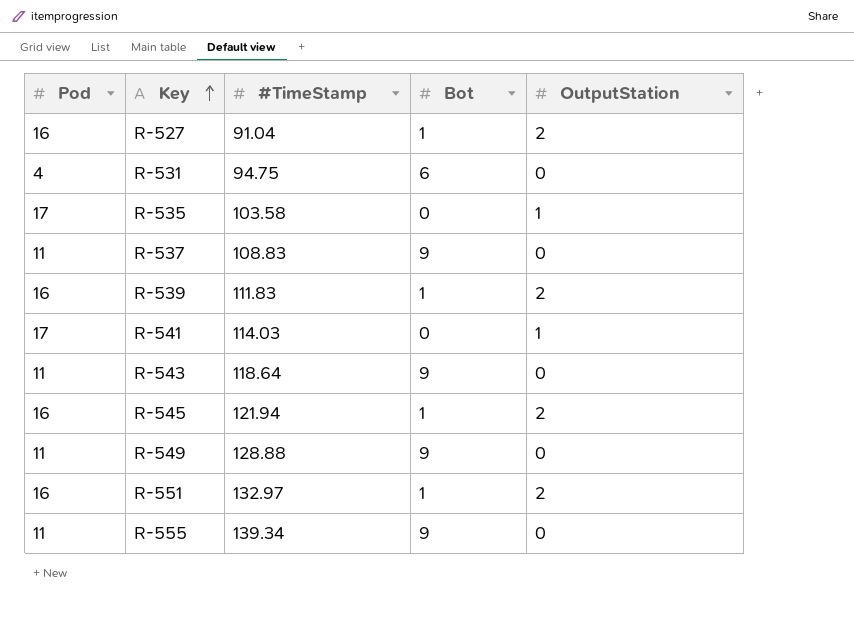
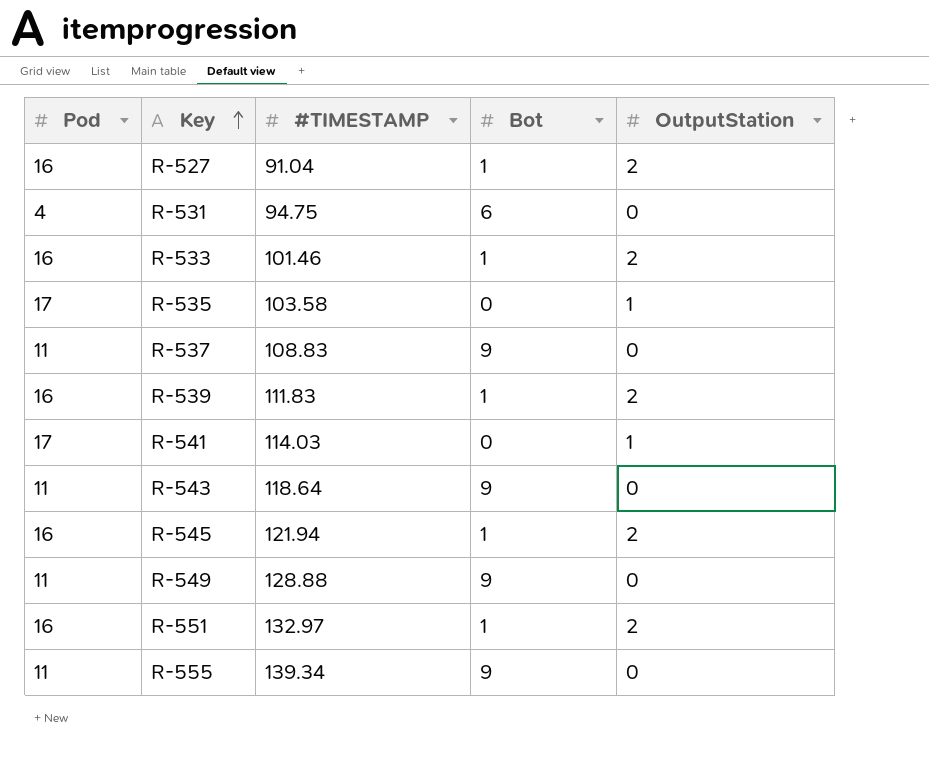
column name: #TimeStamp -> #TIMESTAMP
row R-533: none -> 16 | 101.46 | 1 | 2

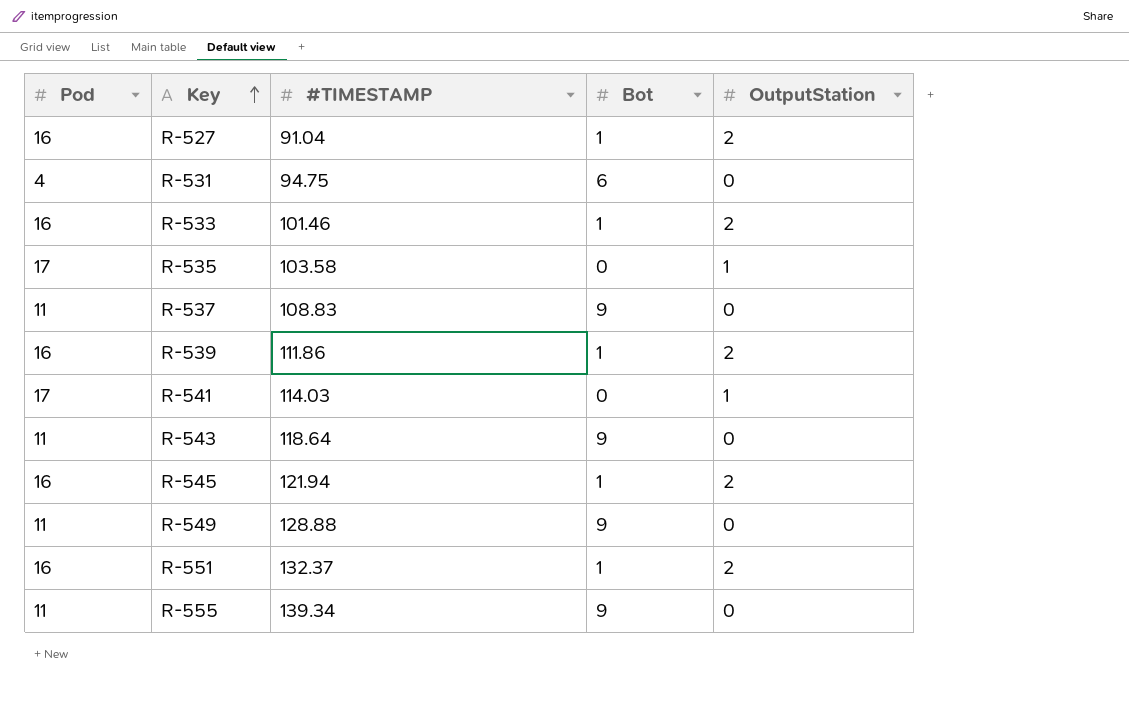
R-539 | #TIMESTAMP: 111.83 -> 111.86
R-551 | #TIMESTAMP: 132.97 -> 132.37

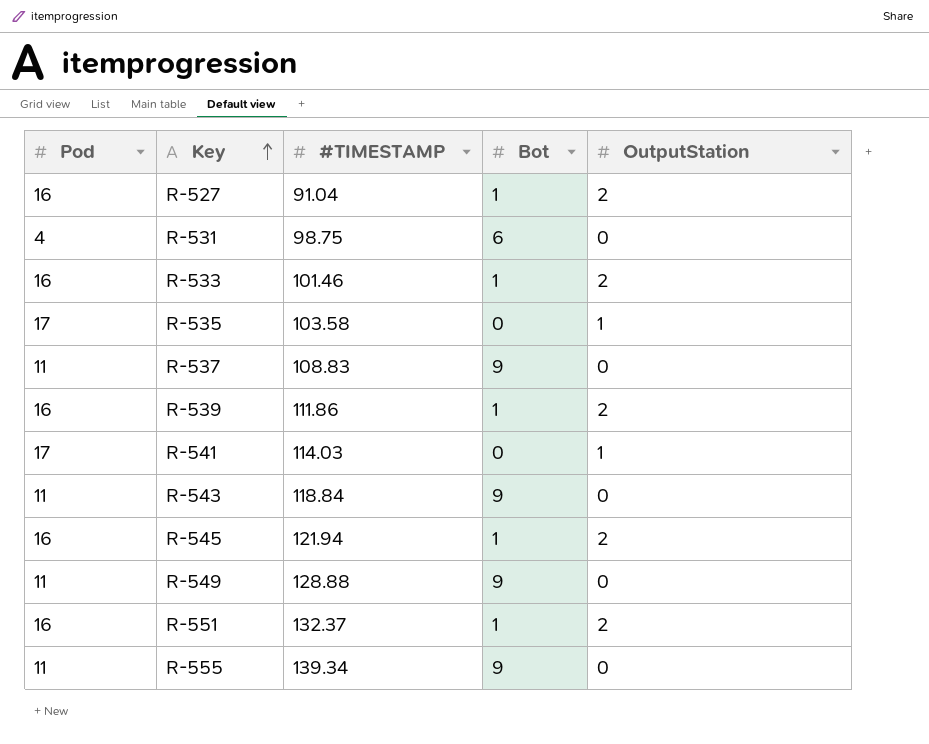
R-531 | #TIMESTAMP: 94.75 -> 98.75
R-543 | #TIMESTAMP: 118.64 -> 118.84

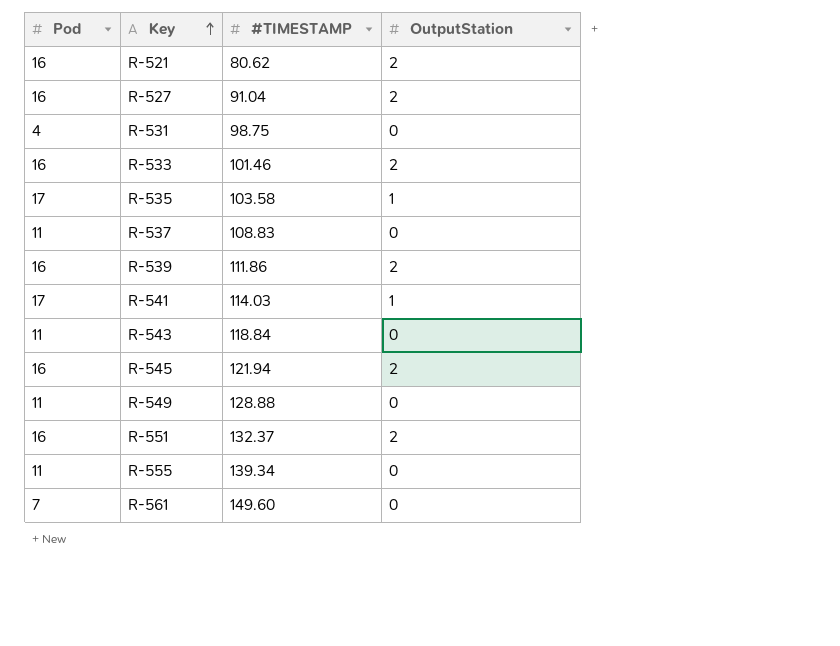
column Bot | position: 4 -> none
row R-521: none -> 16 | 80.62 | 2
row R-561: none -> 7 | 149.60 | 0

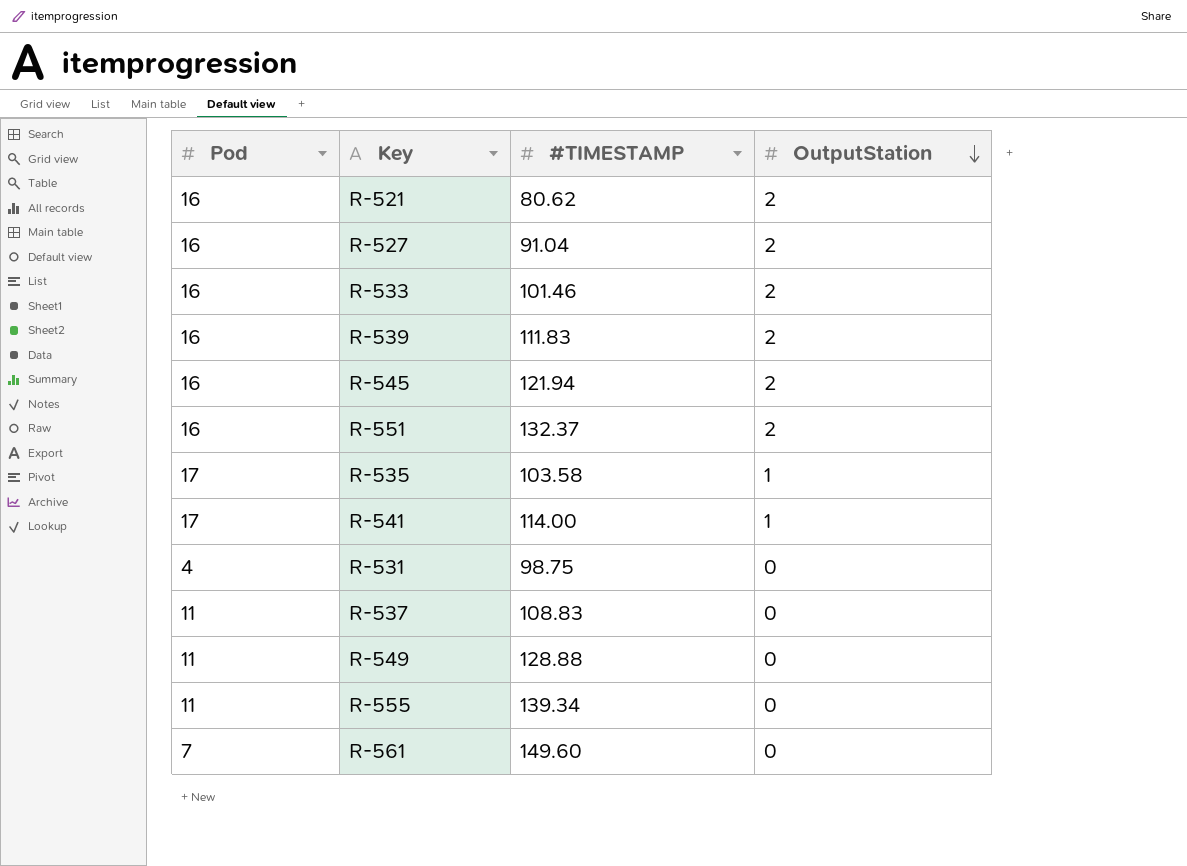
row order: Key ascending -> OutputStation descending
row R-543: 11 | 118.84 | 0 -> none
R-539 | #TIMESTAMP: 111.86 -> 111.83
R-541 | #TIMESTAMP: 114.03 -> 114.00

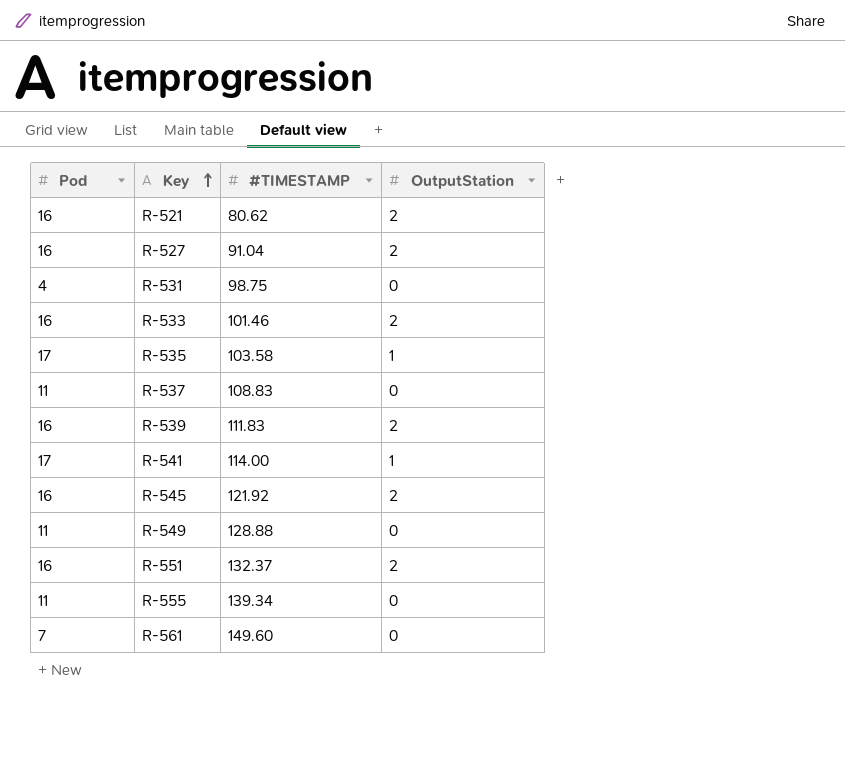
row order: OutputStation descending -> Key ascending
R-545 | #TIMESTAMP: 121.94 -> 121.92

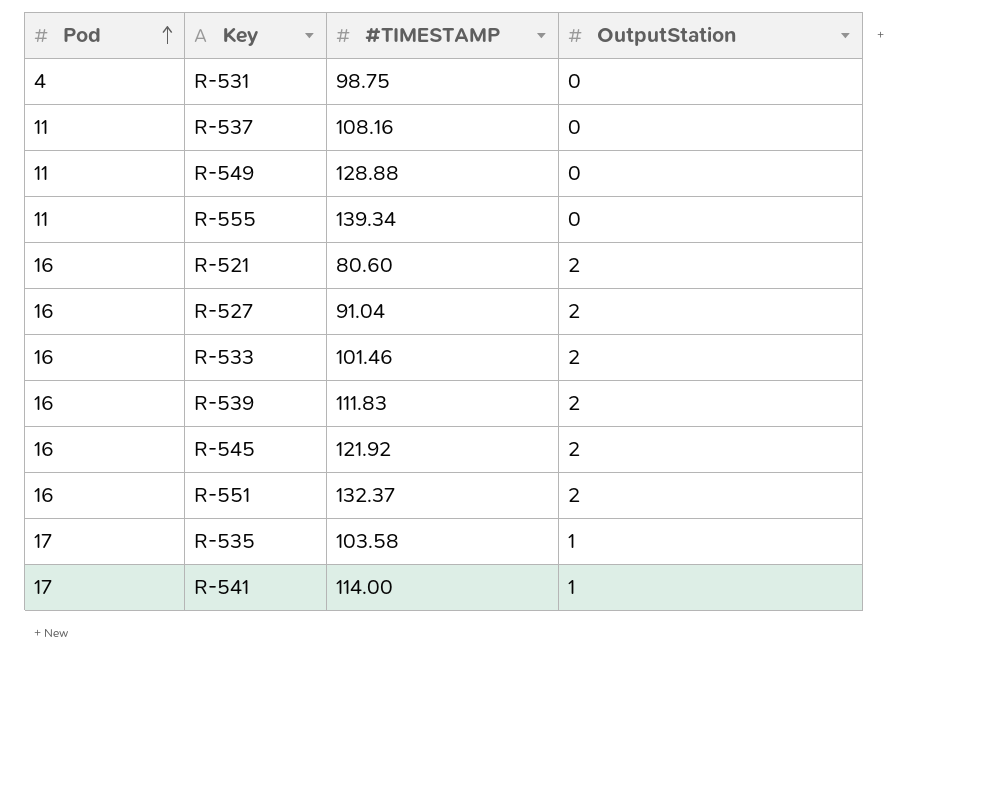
row order: Key ascending -> Pod ascending
row R-561: 7 | 149.60 | 0 -> none
R-537 | #TIMESTAMP: 108.83 -> 108.16
R-521 | #TIMESTAMP: 80.62 -> 80.60

